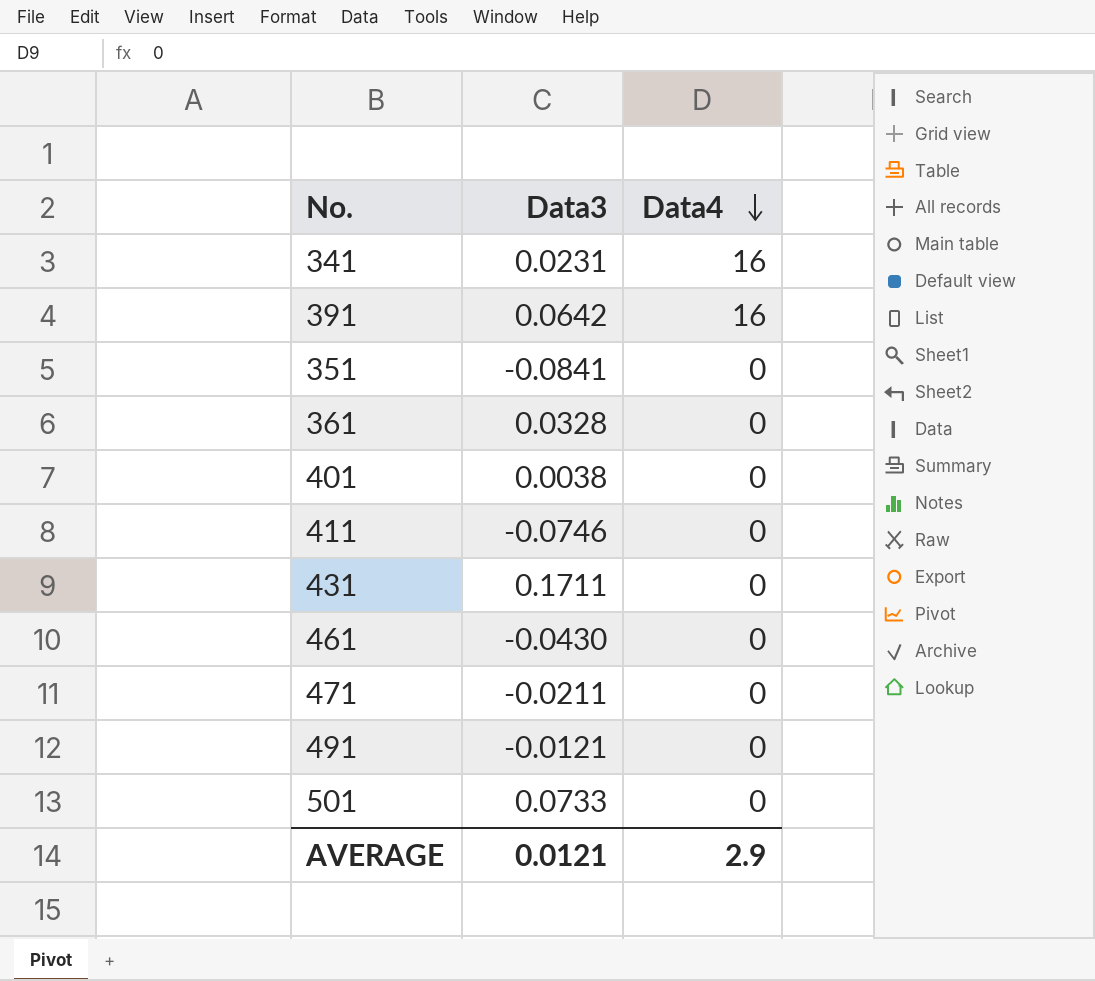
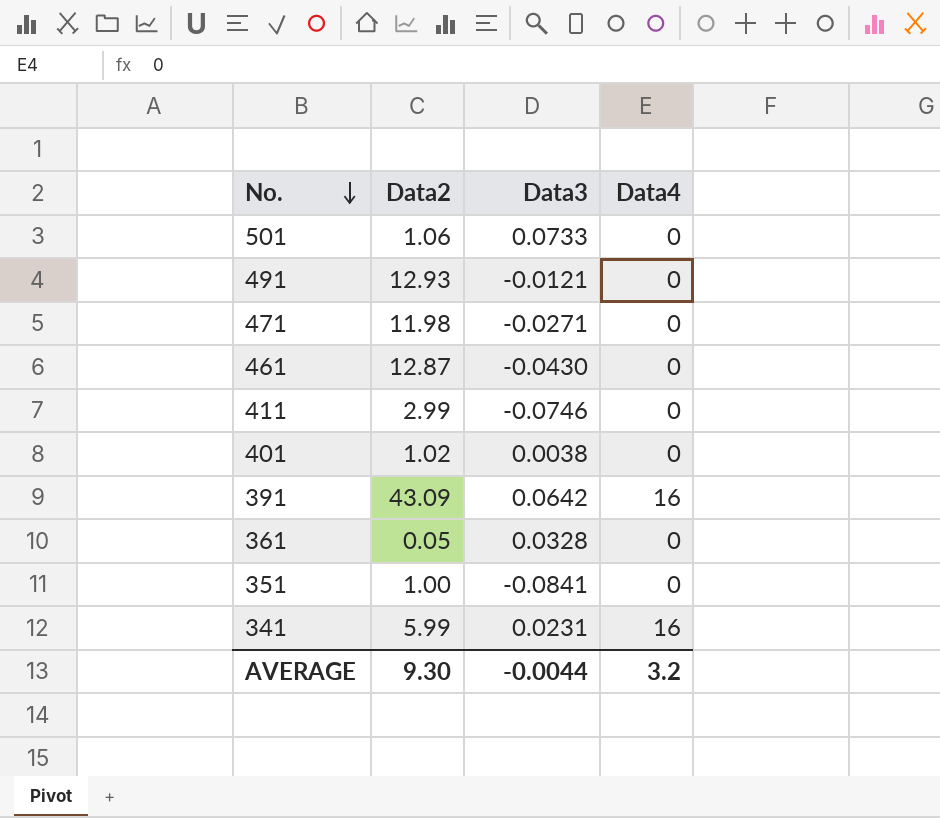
row order: Data4 descending -> No. descending
column Data2 | position: none -> 2
row 431: 0.1711 | 0 -> none
471 | Data3: -0.0211 -> -0.0271
AVERAGE | Data3: 0.0121 -> -0.0044
AVERAGE | Data4: 2.9 -> 3.2

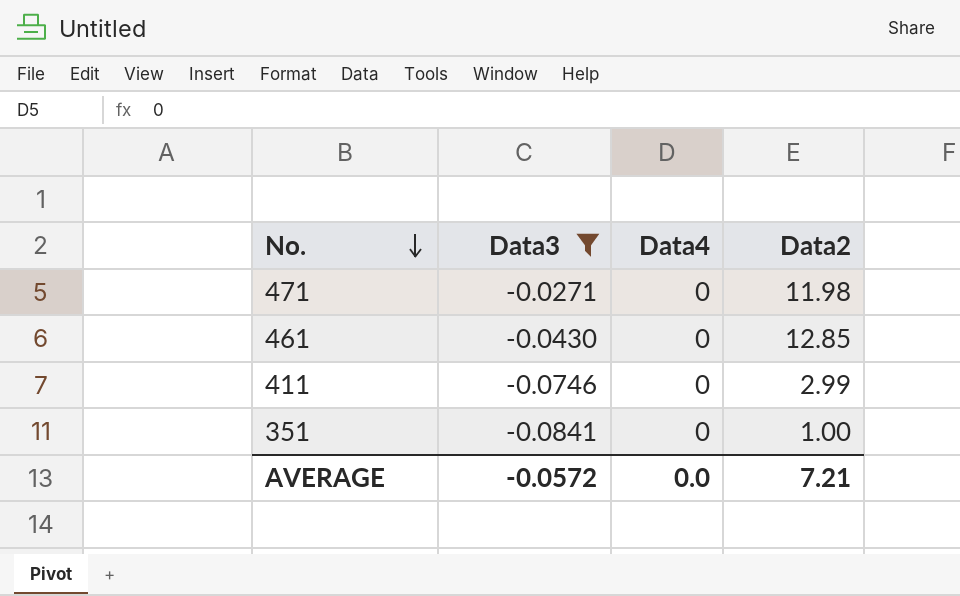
filter: none -> Data3 <= -0.0271
column Data2 | position: 2 -> 4
461 | Data2: 12.87 -> 12.85
AVERAGE | Data3: -0.0044 -> -0.0572
AVERAGE | Data4: 3.2 -> 0.0
AVERAGE | Data2: 9.30 -> 7.21

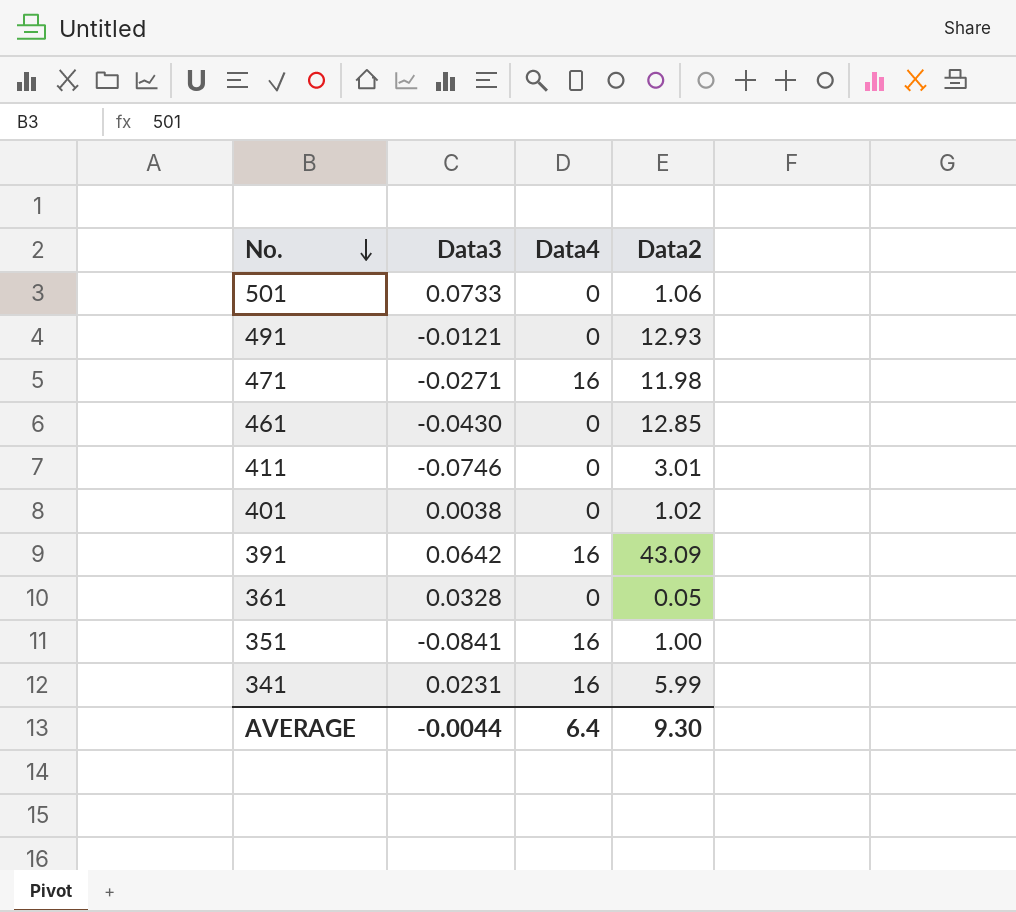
filter: Data3 <= -0.0271 -> none
471 | Data4: 0 -> 16
411 | Data2: 2.99 -> 3.01
351 | Data4: 0 -> 16
AVERAGE | Data3: -0.0572 -> -0.0044
AVERAGE | Data4: 0.0 -> 6.4
AVERAGE | Data2: 7.21 -> 9.30

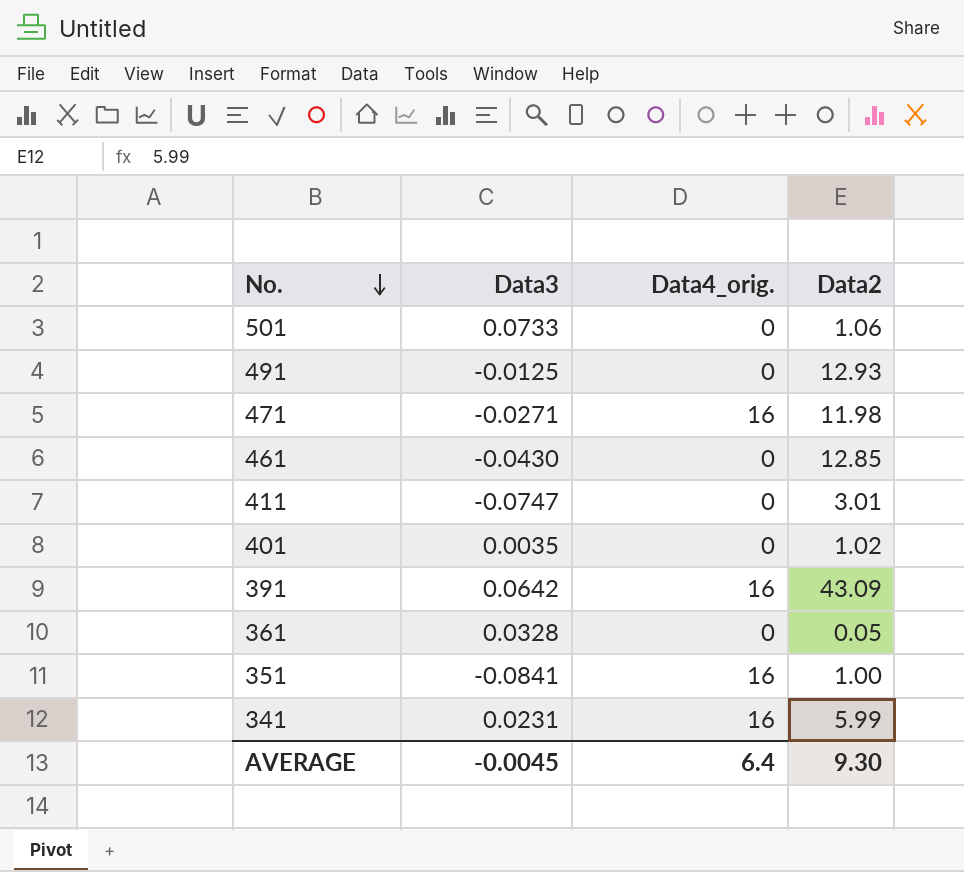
column name: Data4 -> Data4_orig.
491 | Data3: -0.0121 -> -0.0125
411 | Data3: -0.0746 -> -0.0747
401 | Data3: 0.0038 -> 0.0035
AVERAGE | Data3: -0.0044 -> -0.0045

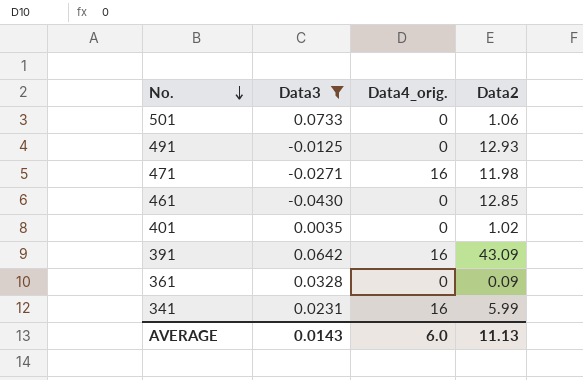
filter: none -> Data3 >= -0.0430
361 | Data2: 0.05 -> 0.09
AVERAGE | Data3: -0.0045 -> 0.0143
AVERAGE | Data4_orig.: 6.4 -> 6.0
AVERAGE | Data2: 9.30 -> 11.13

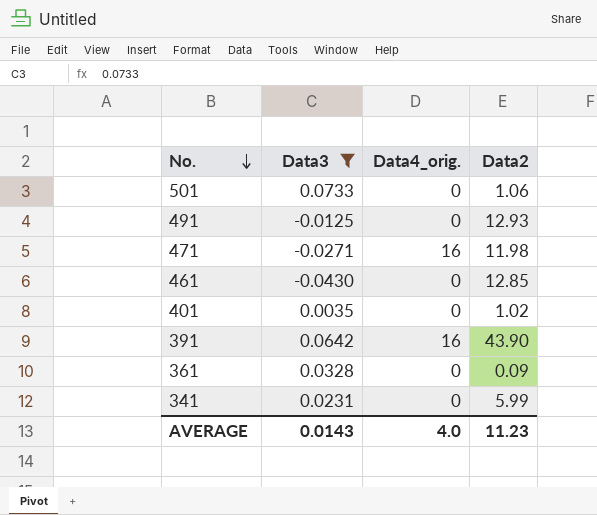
391 | Data2: 43.09 -> 43.90
341 | Data4_orig.: 16 -> 0
AVERAGE | Data4_orig.: 6.0 -> 4.0
AVERAGE | Data2: 11.13 -> 11.23

